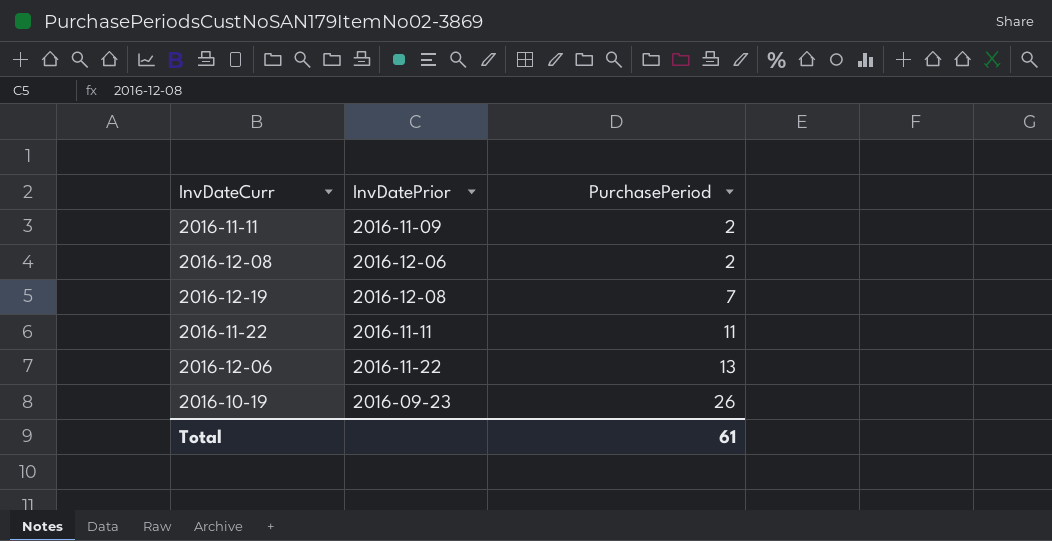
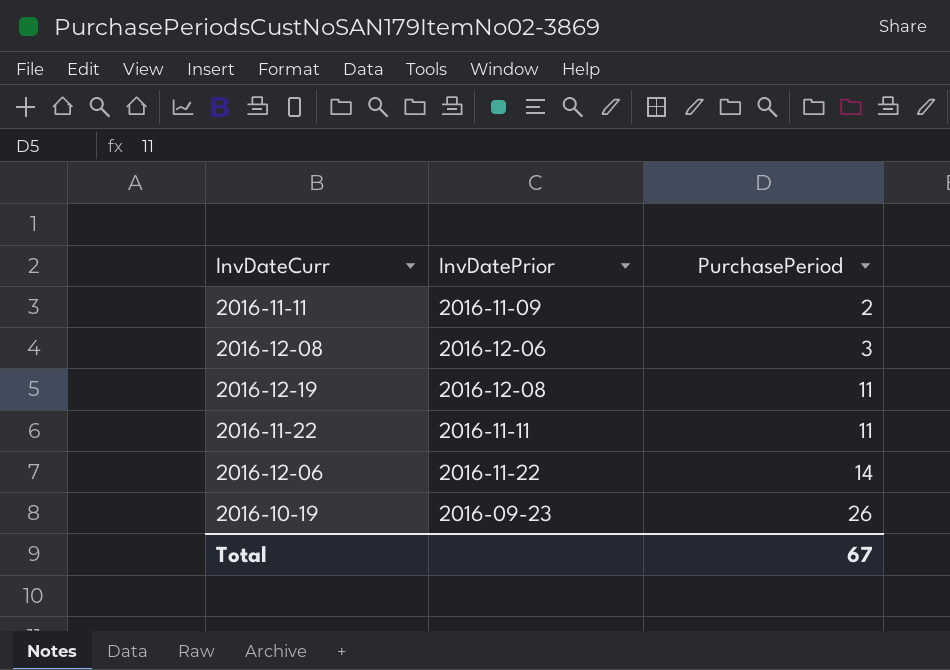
2016-12-08 | PurchasePeriod: 2 -> 3
2016-12-19 | PurchasePeriod: 7 -> 11
2016-12-06 | PurchasePeriod: 13 -> 14
Total | PurchasePeriod: 61 -> 67

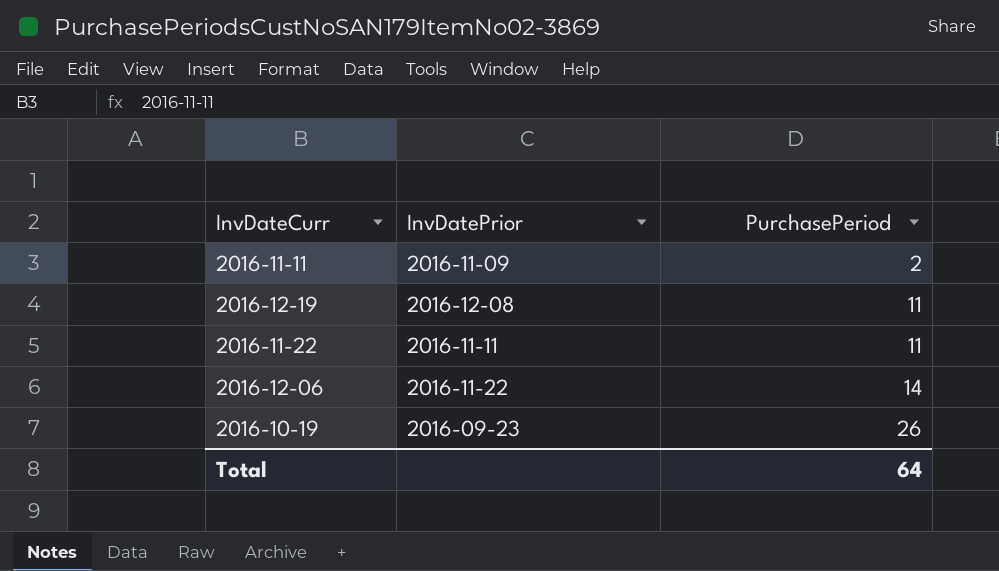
row 2016-12-08: 2016-12-06 | 3 -> none
Total | PurchasePeriod: 67 -> 64

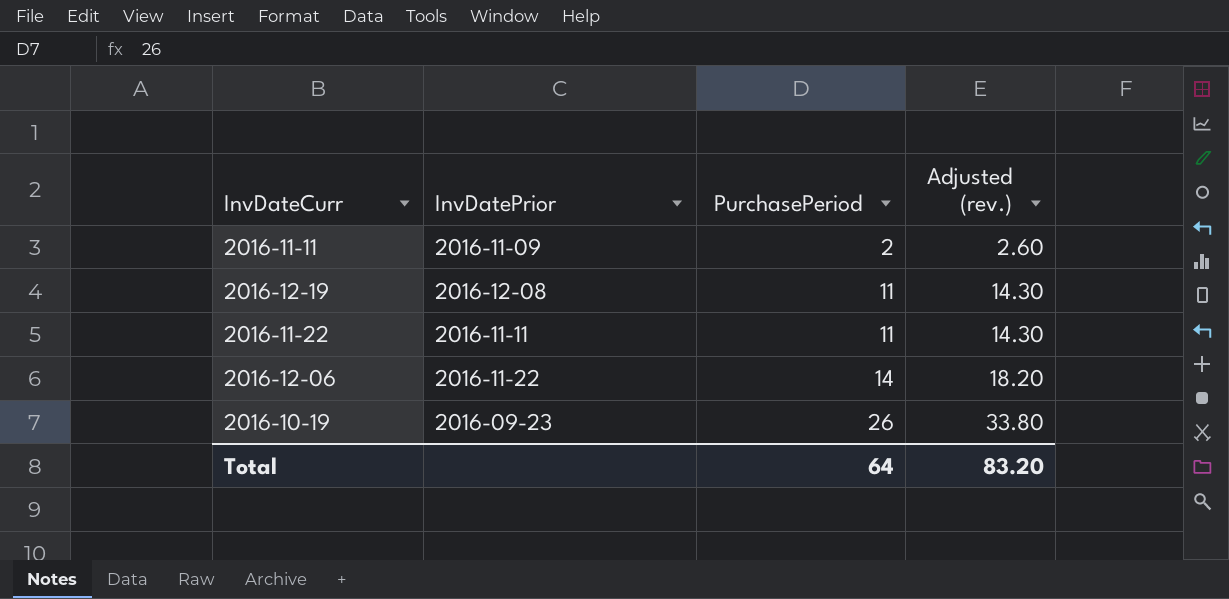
column Adjusted (rev.) | formula: none -> [PurchasePeriod] * 1.3

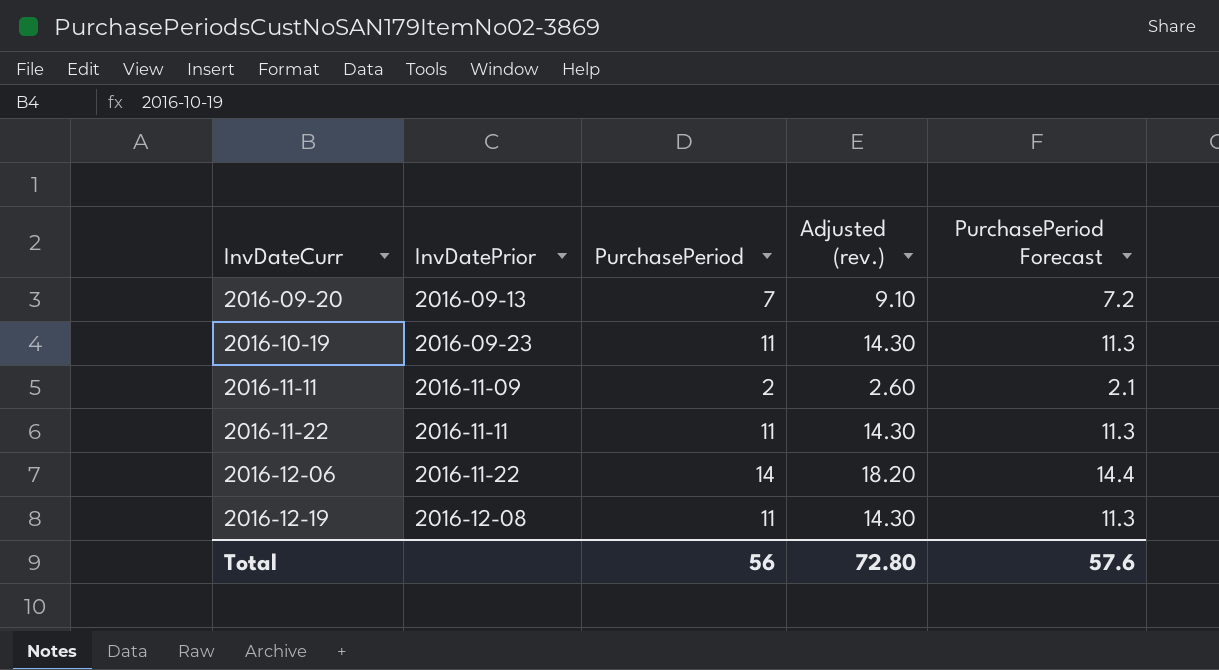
row order: PurchasePeriod ascending -> InvDateCurr ascending
column PurchasePeriod Forecast | formula: none -> [PurchasePeriod] * 1.03
row 2016-09-20: none -> 2016-09-13 | 7 | 9.10 | 7.2
2016-10-19 | PurchasePeriod: 26 -> 11
2016-10-19 | Adjusted (rev.): 33.80 -> 14.30
Total | PurchasePeriod: 64 -> 56
Total | Adjusted (rev.): 83.20 -> 72.80

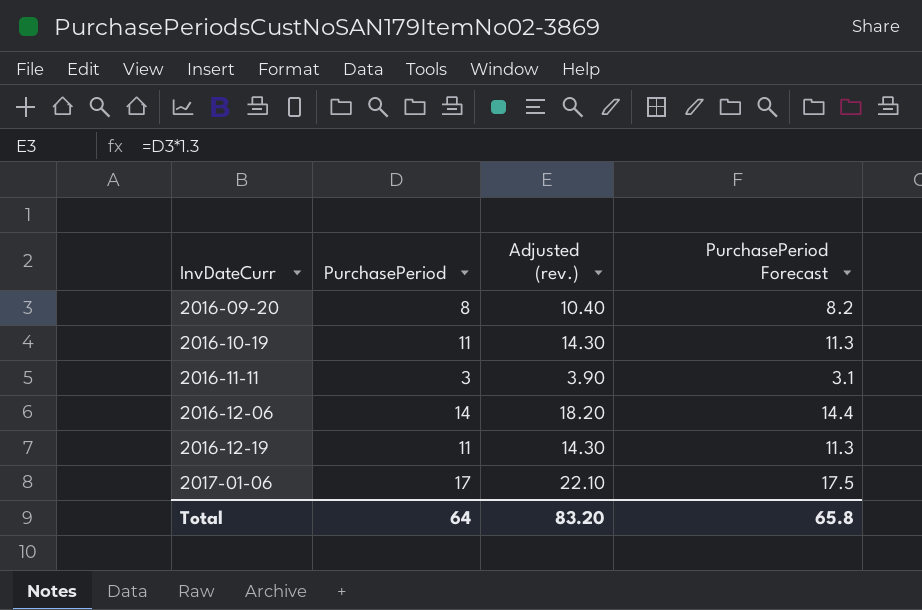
column InvDatePrior | position: 2 -> none
row 2016-11-22: 2016-11-11 | 11 | 14.30 | 11.3 -> none
2016-09-20 | PurchasePeriod: 7 -> 8
2016-09-20 | Adjusted (rev.): 9.10 -> 10.40
2016-09-20 | PurchasePeriod Forecast: 7.2 -> 8.2
2016-11-11 | PurchasePeriod: 2 -> 3
2016-11-11 | Adjusted (rev.): 2.60 -> 3.90
2016-11-11 | PurchasePeriod Forecast: 2.1 -> 3.1
row 2017-01-06: none -> 17 | 22.10 | 17.5
Total | PurchasePeriod: 56 -> 64
Total | Adjusted (rev.): 72.80 -> 83.20
Total | PurchasePeriod Forecast: 57.6 -> 65.8

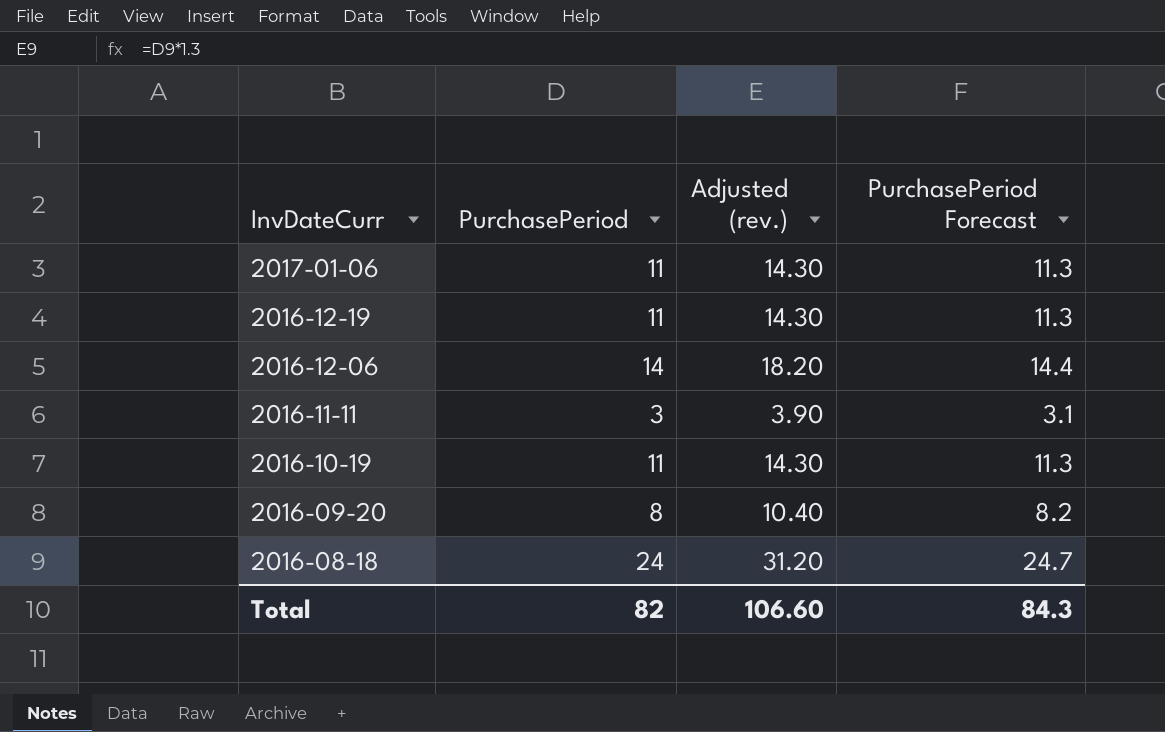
row order: InvDateCurr ascending -> InvDateCurr descending
2017-01-06 | PurchasePeriod: 17 -> 11
2017-01-06 | Adjusted (rev.): 22.10 -> 14.30
2017-01-06 | PurchasePeriod Forecast: 17.5 -> 11.3
row 2016-08-18: none -> 24 | 31.20 | 24.7
Total | PurchasePeriod: 64 -> 82
Total | Adjusted (rev.): 83.20 -> 106.60
Total | PurchasePeriod Forecast: 65.8 -> 84.3

